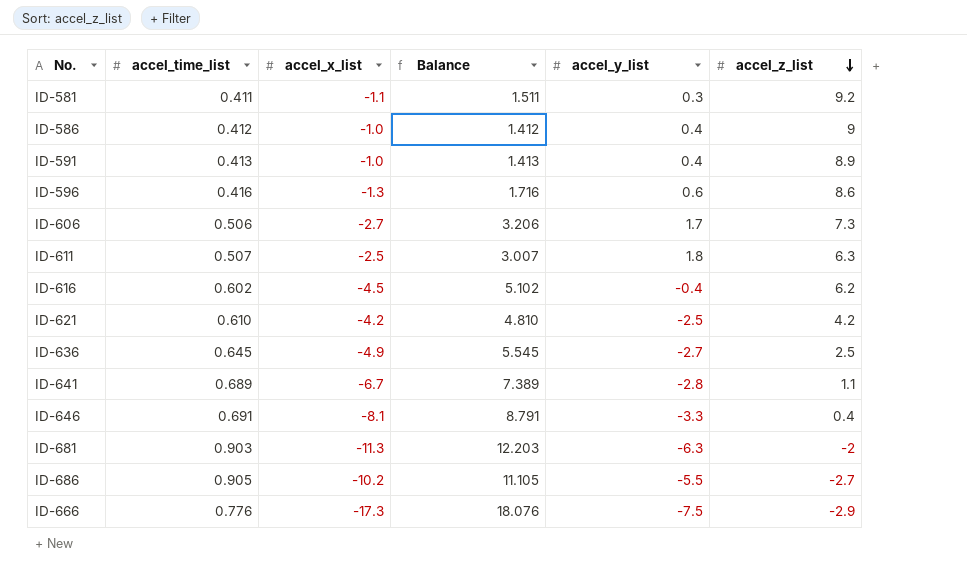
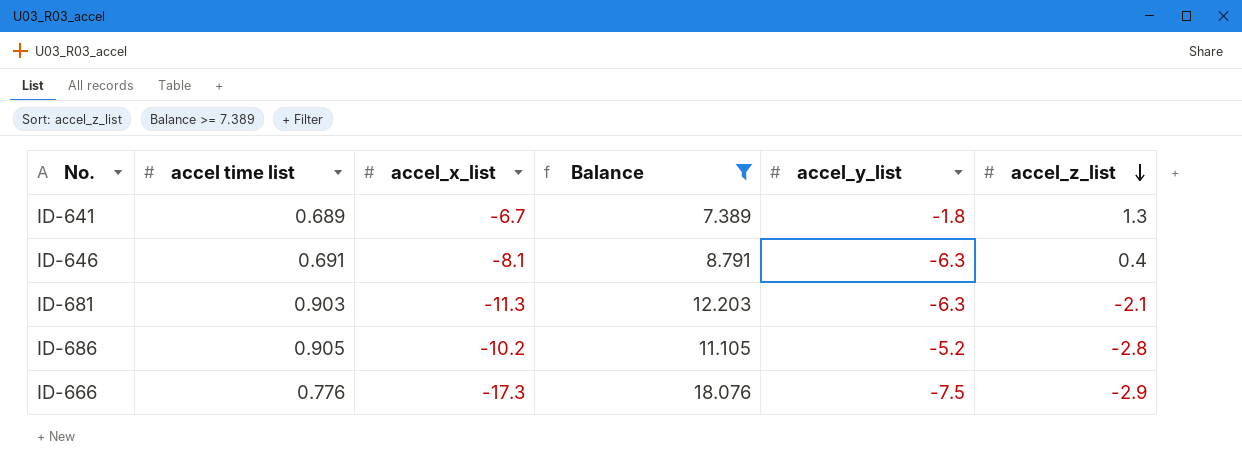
filter: none -> Balance >= 7.389
column name: accel_time_list -> accel time list
ID-641 | accel_y_list: -2.8 -> -1.8
ID-641 | accel_z_list: 1.1 -> 1.3
ID-646 | accel_y_list: -3.3 -> -6.3
ID-681 | accel_z_list: -2 -> -2.1
ID-686 | accel_y_list: -5.5 -> -5.2
ID-686 | accel_z_list: -2.7 -> -2.8

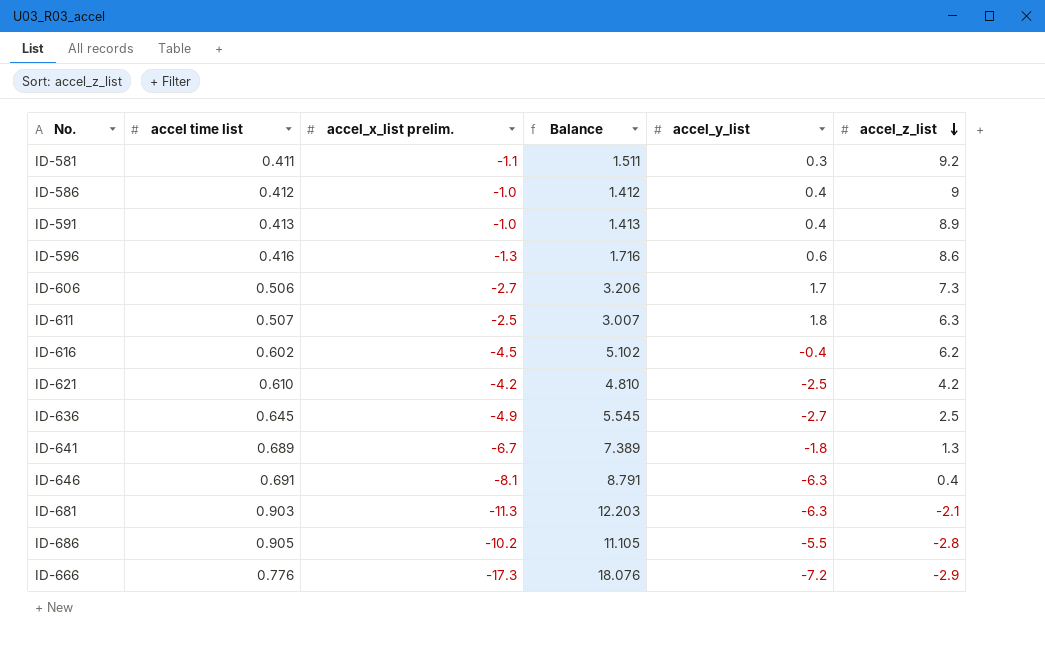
filter: Balance >= 7.389 -> none
column name: accel_x_list -> accel_x_list prelim.
ID-686 | accel_y_list: -5.2 -> -5.5
ID-666 | accel_y_list: -7.5 -> -7.2

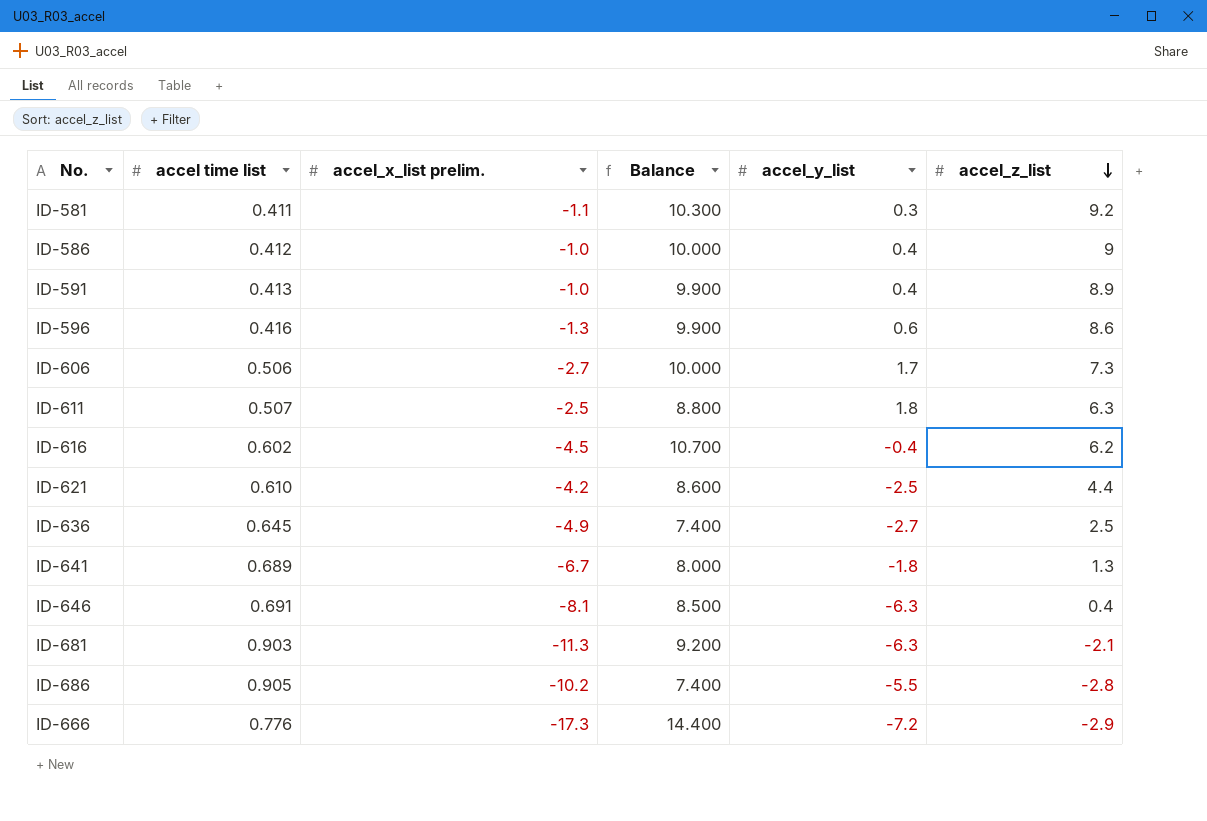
column Balance | formula: [accel time list] - [accel_x_list prelim.] -> [accel_z_list] - [accel_x_list prelim.]
ID-621 | accel_z_list: 4.2 -> 4.4

